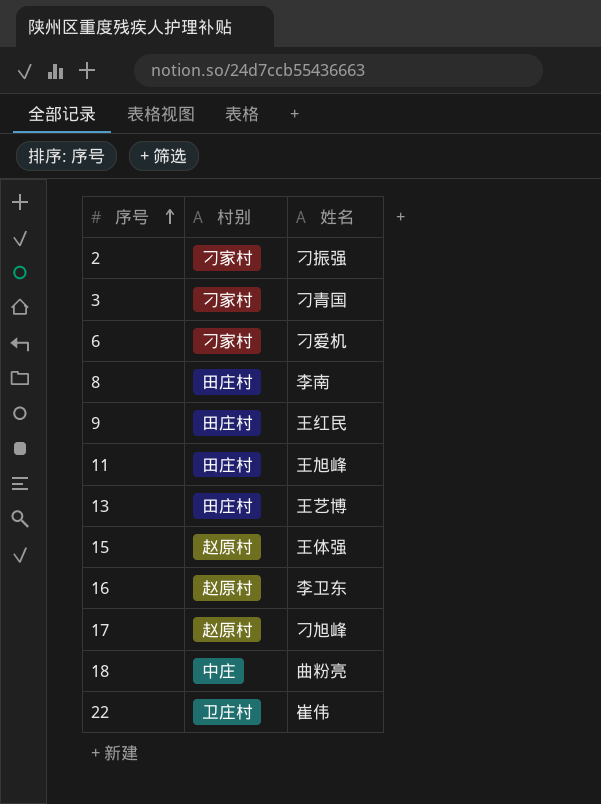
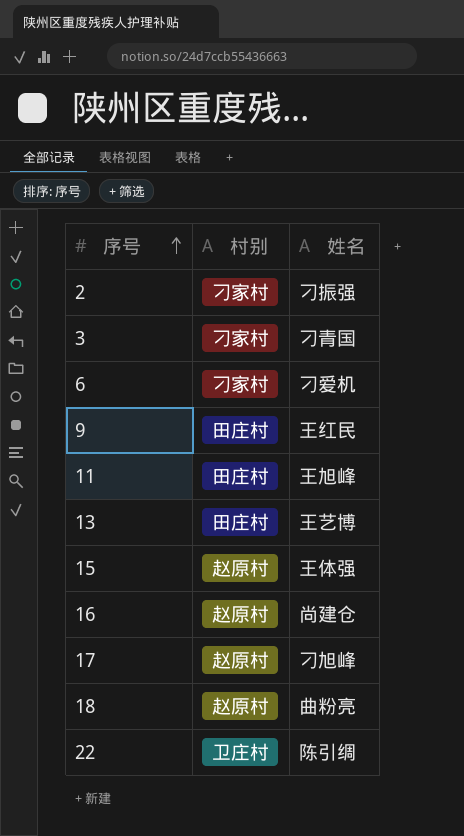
row 8: 田庄村 | 李南 -> none
16 | 姓名: 李卫东 -> 尚建仓
18 | 村别: 中庄 -> 赵原村
22 | 姓名: 崔伟 -> 陈引绸

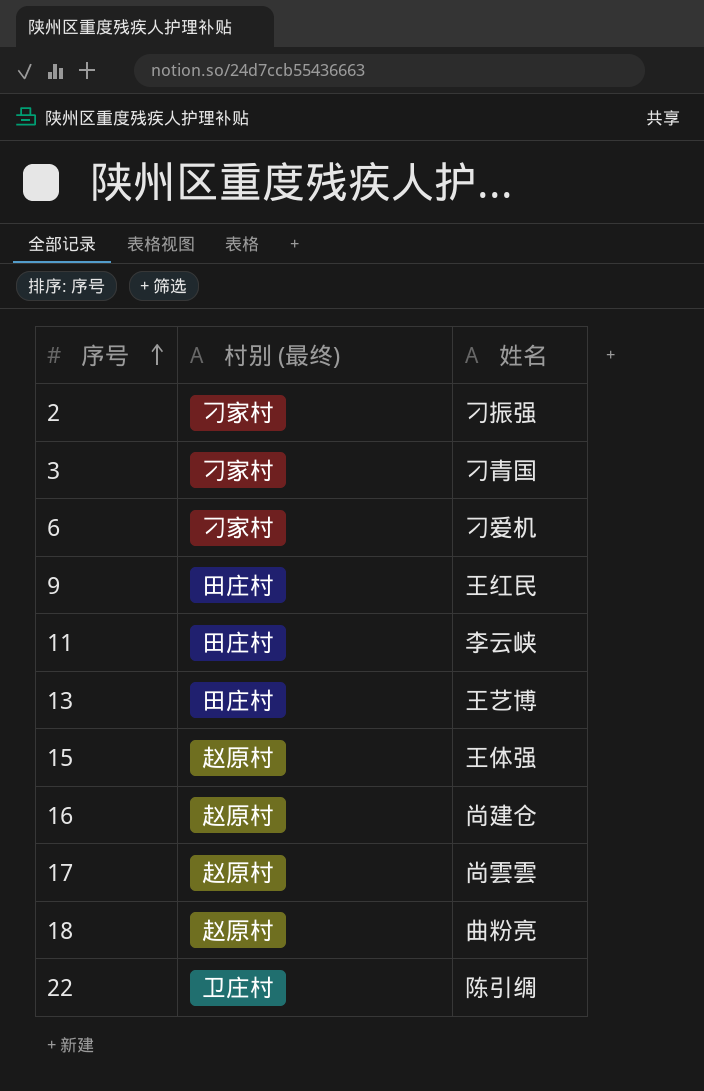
column name: 村别 -> 村别 (最终)
11 | 姓名: 王旭峰 -> 李云峡
17 | 姓名: 刁旭峰 -> 尚雲雲

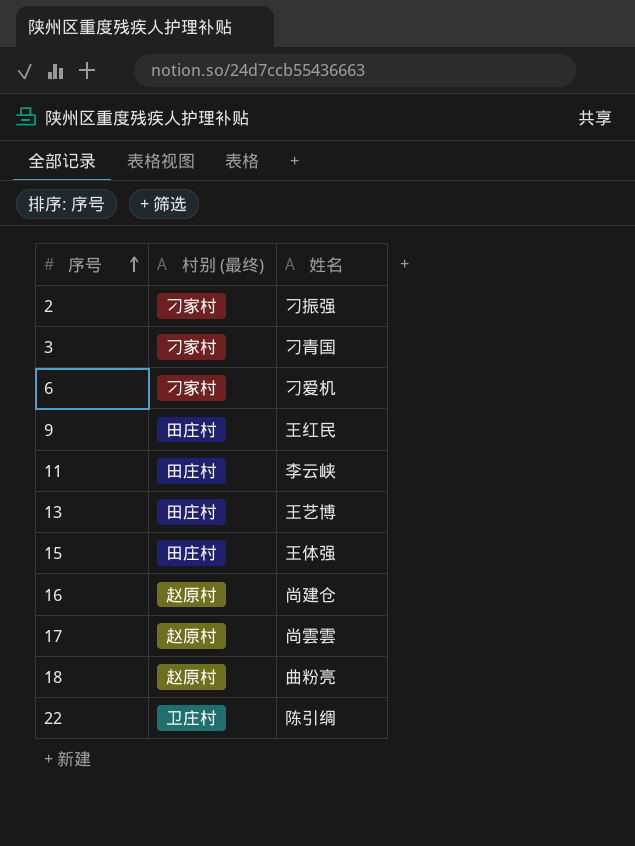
15 | 村别 (最终): 赵原村 -> 田庄村

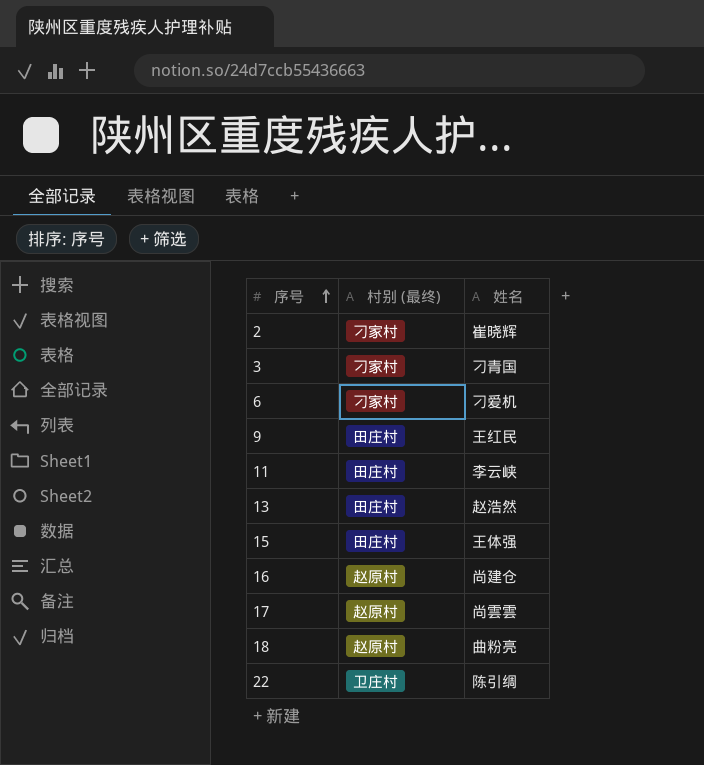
2 | 姓名: 刁振强 -> 崔晓辉
13 | 姓名: 王艺博 -> 赵浩然

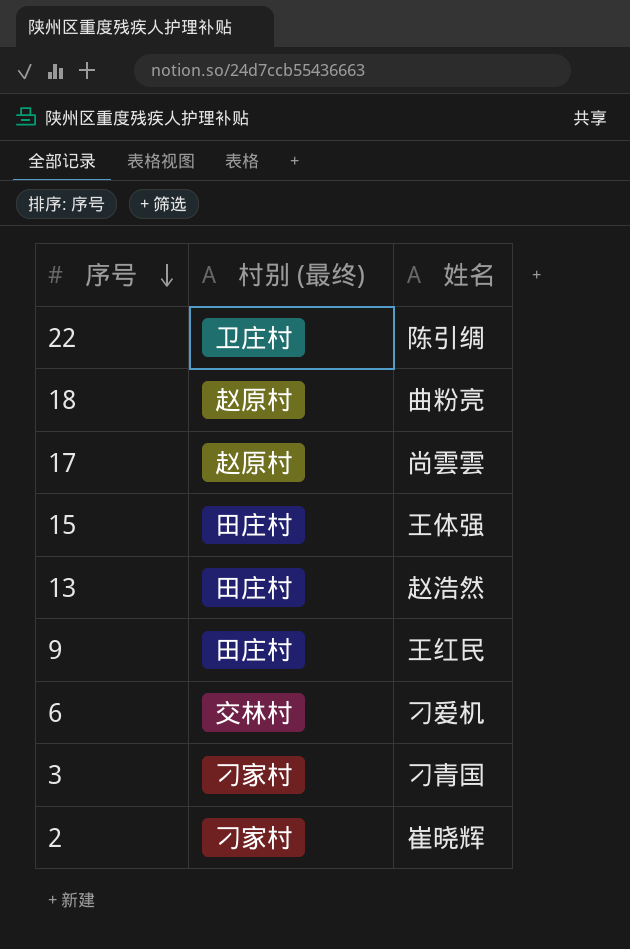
row order: 序号 ascending -> 序号 descending
row 11: 田庄村 | 李云峡 -> none
row 16: 赵原村 | 尚建仓 -> none
6 | 村别 (最终): 刁家村 -> 交林村

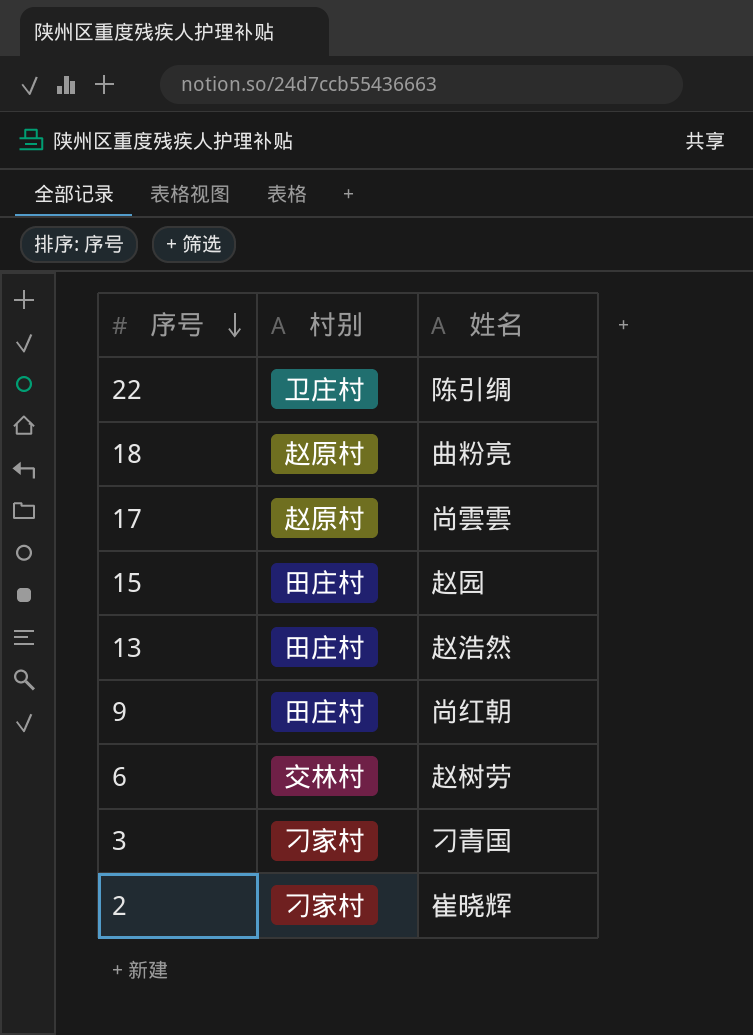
column name: 村别 (最终) -> 村别
15 | 姓名: 王体强 -> 赵园
9 | 姓名: 王红民 -> 尚红朝
6 | 姓名: 刁爱机 -> 赵树劳

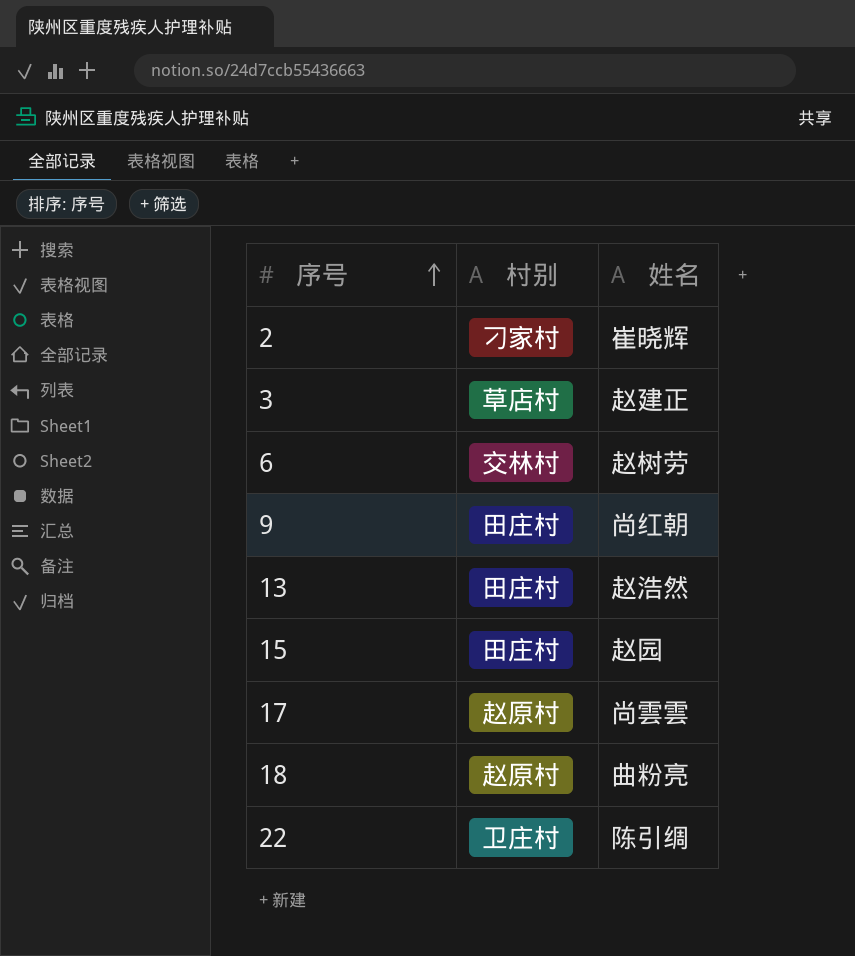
row order: 序号 descending -> 序号 ascending
3 | 村别: 刁家村 -> 草店村
3 | 姓名: 刁青国 -> 赵建正

